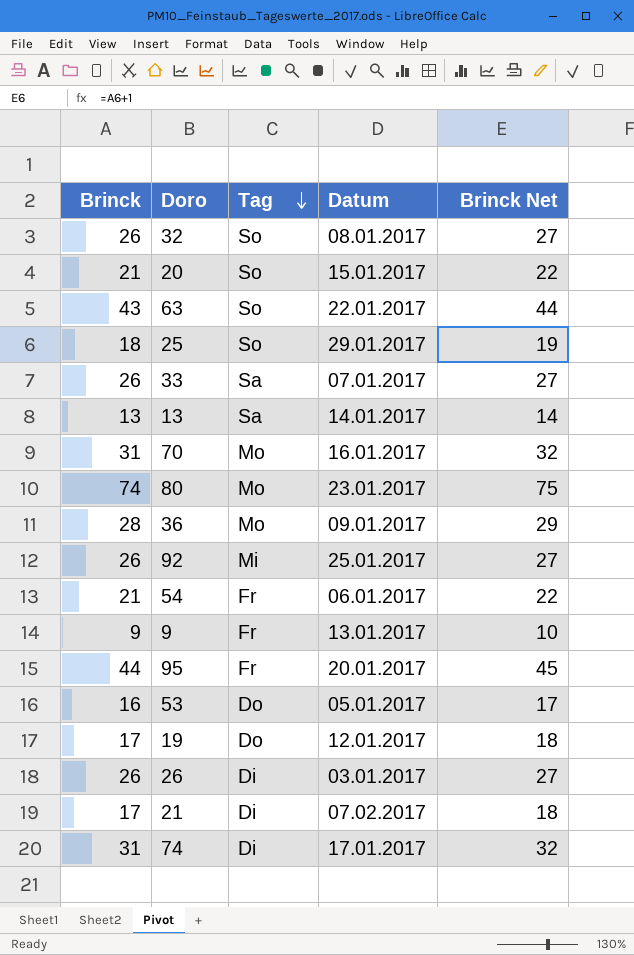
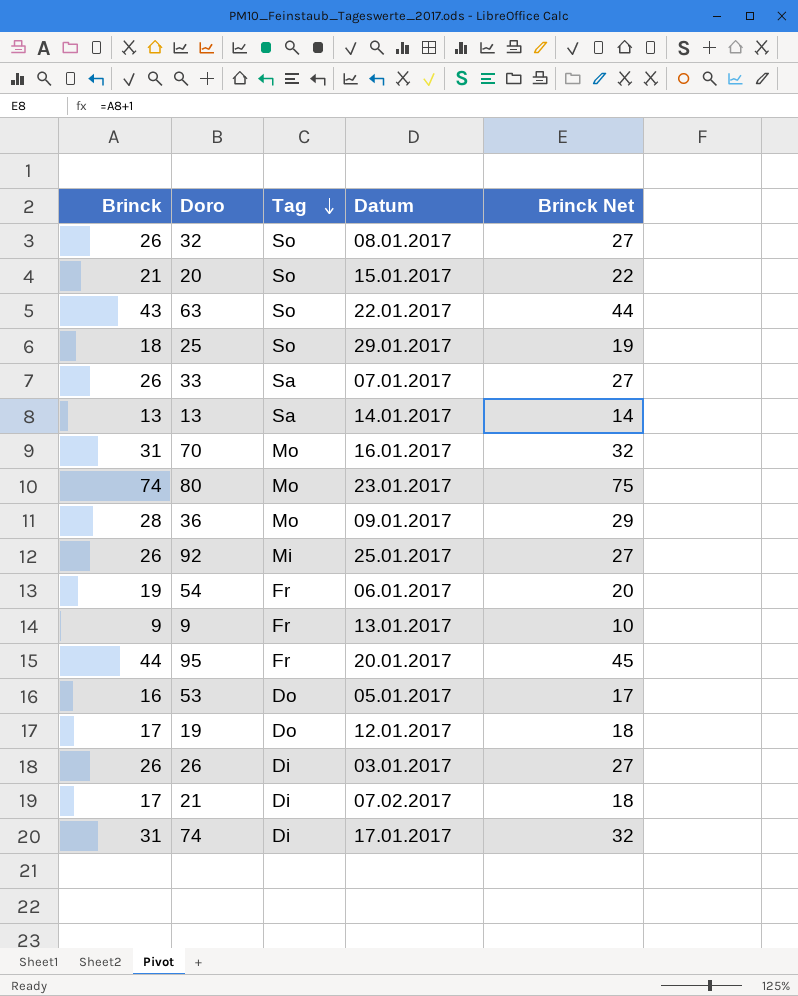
54 | Brinck: 21 -> 19
54 | Brinck Net: 22 -> 20

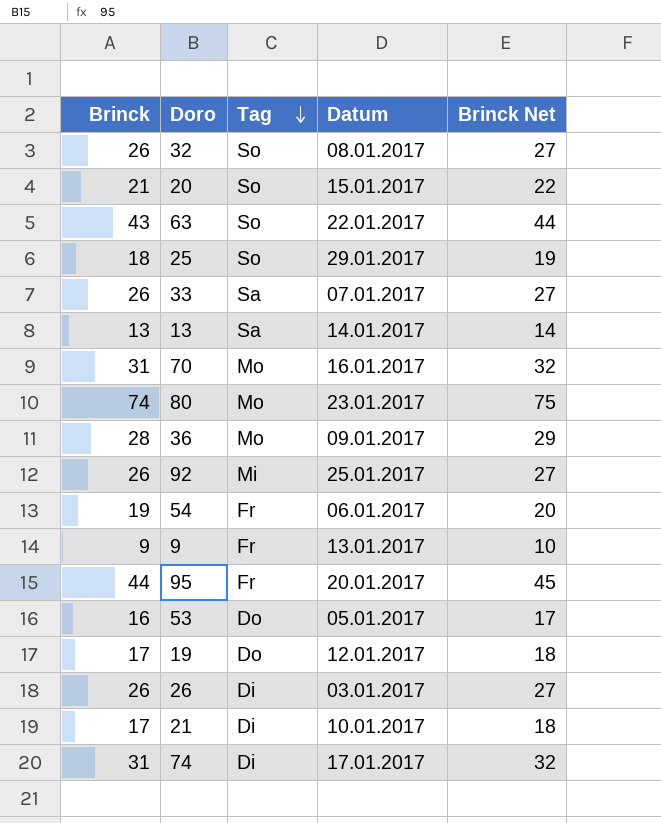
21 | Datum: 07.02.2017 -> 10.01.2017

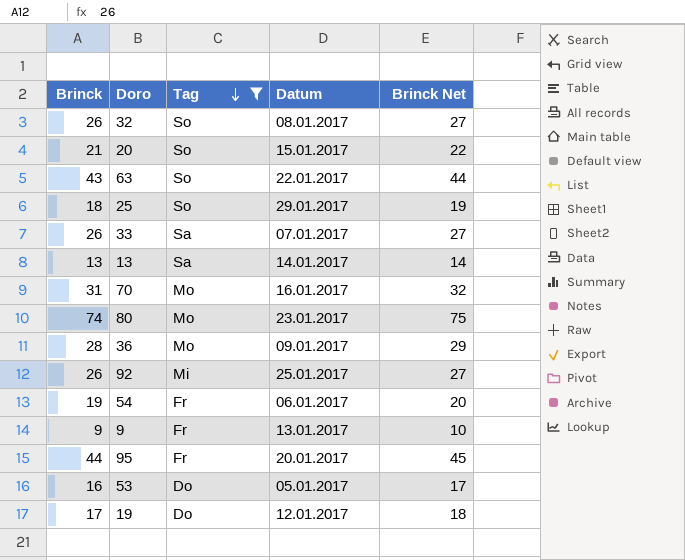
filter: none -> Tag != Di

